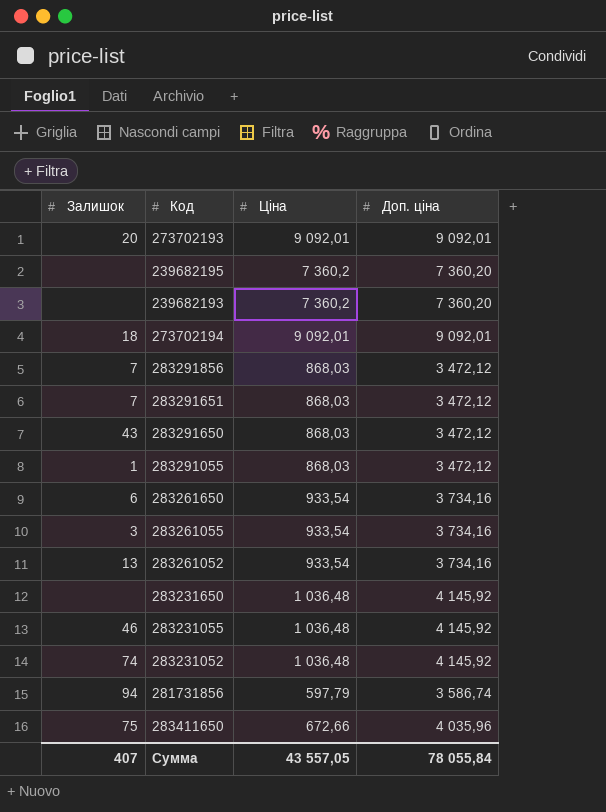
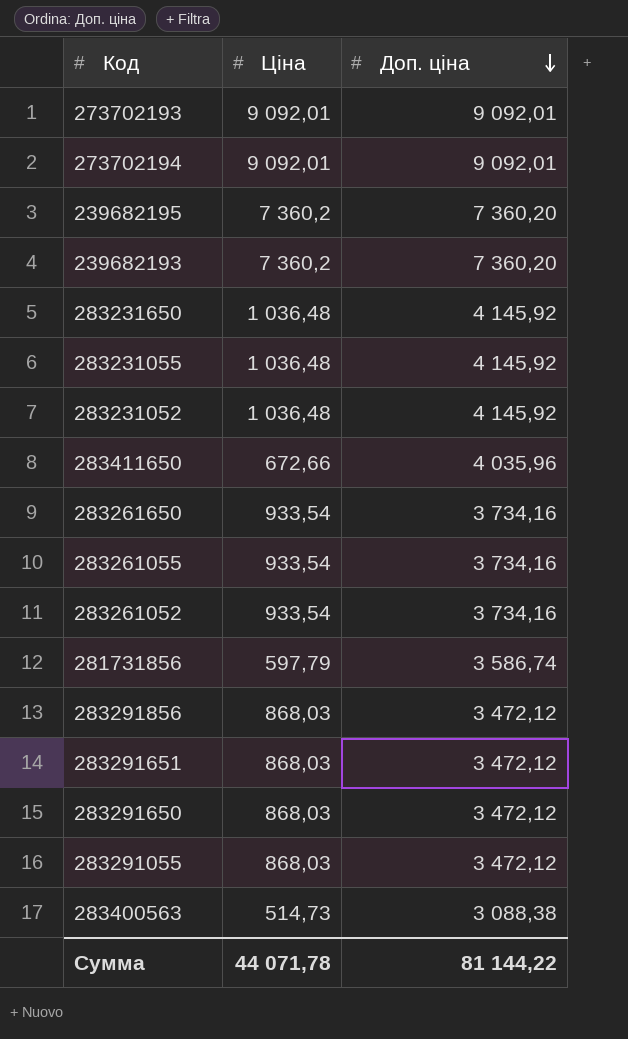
row order: none -> Доп. ціна descending
column Залишок | position: 1 -> none
row 283400563: none -> 514,73 | 3 088,38
Сумма | Ціна: 43 557,05 -> 44 071,78
Сумма | Доп. ціна: 78 055,84 -> 81 144,22

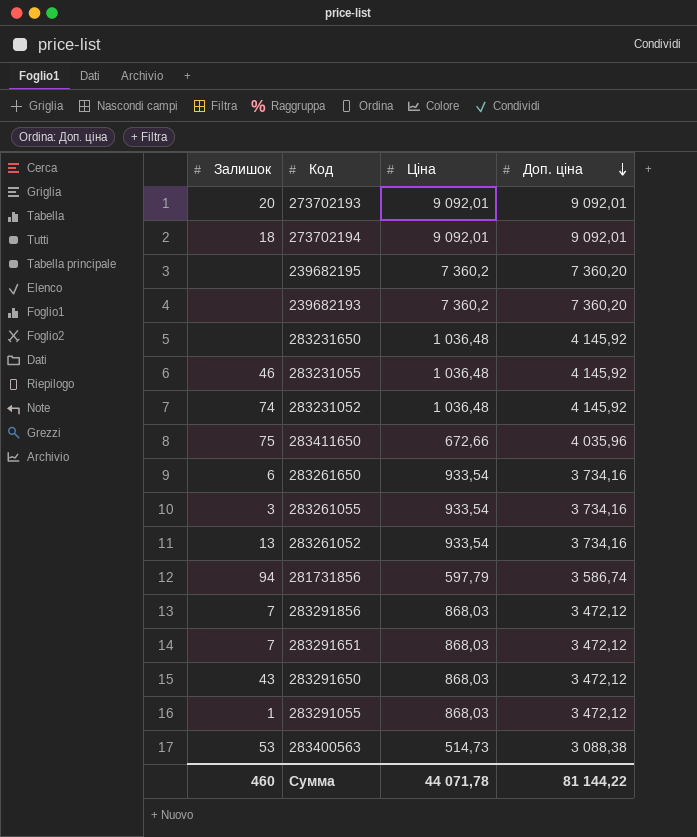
column Залишок | position: none -> 1

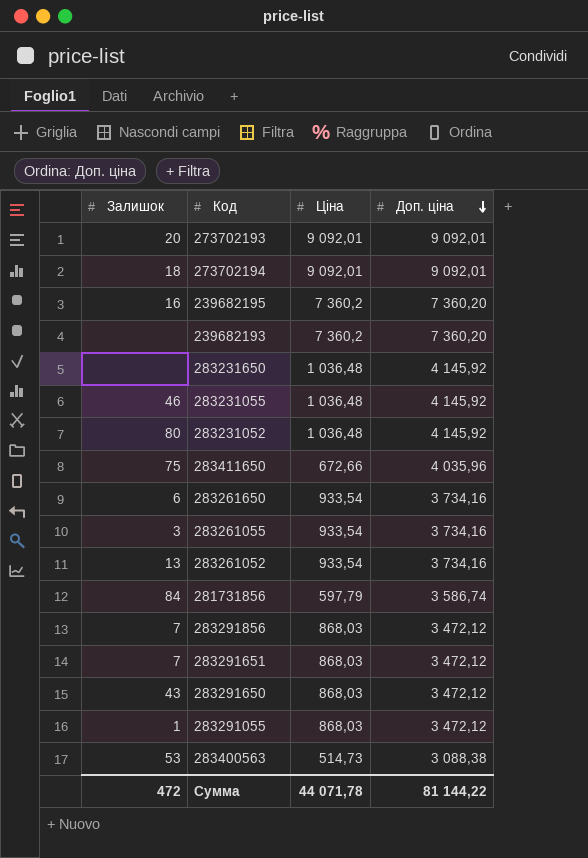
239682195 | Залишок: none -> 16
283231052 | Залишок: 74 -> 80
281731856 | Залишок: 94 -> 84
Сумма | Залишок: 460 -> 472

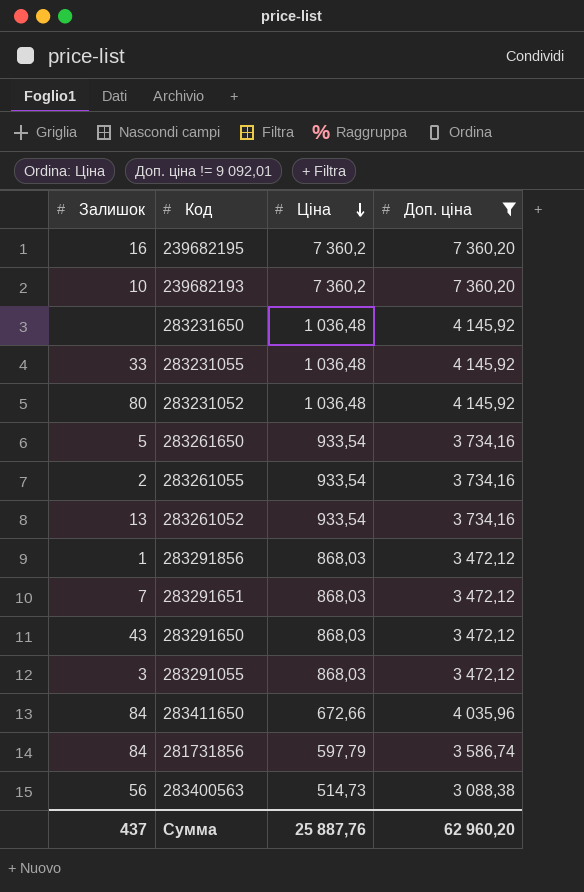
filter: none -> Доп. ціна != 9 092,01
row order: Доп. ціна descending -> Ціна descending
239682193 | Залишок: none -> 10
283231055 | Залишок: 46 -> 33
283261650 | Залишок: 6 -> 5
283261055 | Залишок: 3 -> 2
283291856 | Залишок: 7 -> 1
283291055 | Залишок: 1 -> 3
283411650 | Залишок: 75 -> 84
283400563 | Залишок: 53 -> 56
Сумма | Залишок: 472 -> 437
Сумма | Ціна: 44 071,78 -> 25 887,76
Сумма | Доп. ціна: 81 144,22 -> 62 960,20

